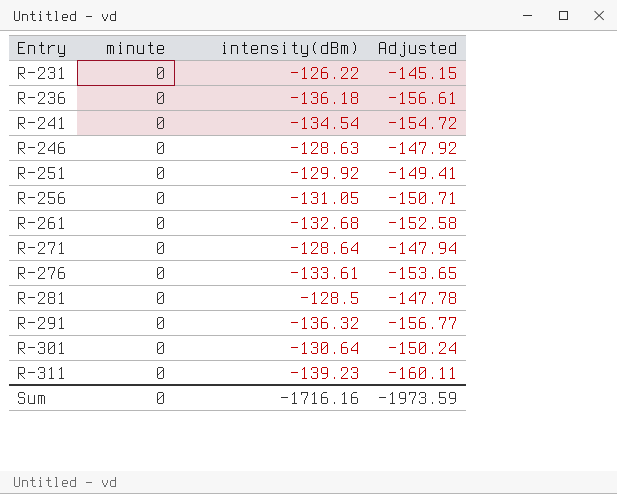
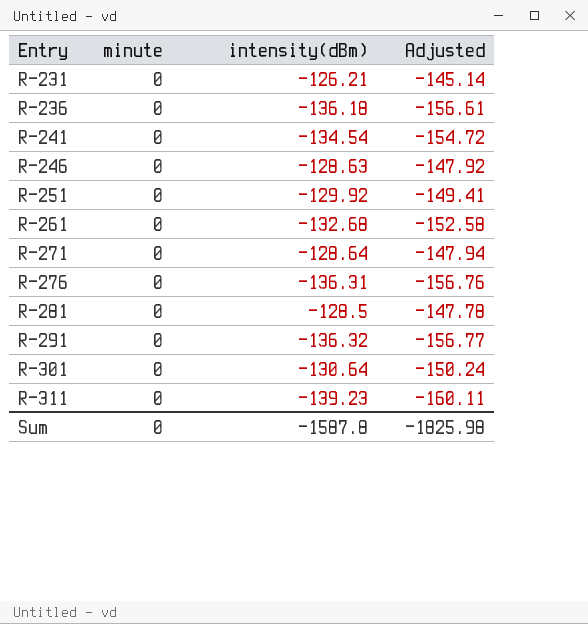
row R-256: 0 | -131.05 | -150.71 -> none
R-231 | intensity(dBm): -126.22 -> -126.21
R-231 | Adjusted: -145.15 -> -145.14
R-276 | intensity(dBm): -133.61 -> -136.31
R-276 | Adjusted: -153.65 -> -156.76
Sum | intensity(dBm): -1716.16 -> -1587.8
Sum | Adjusted: -1973.59 -> -1825.98

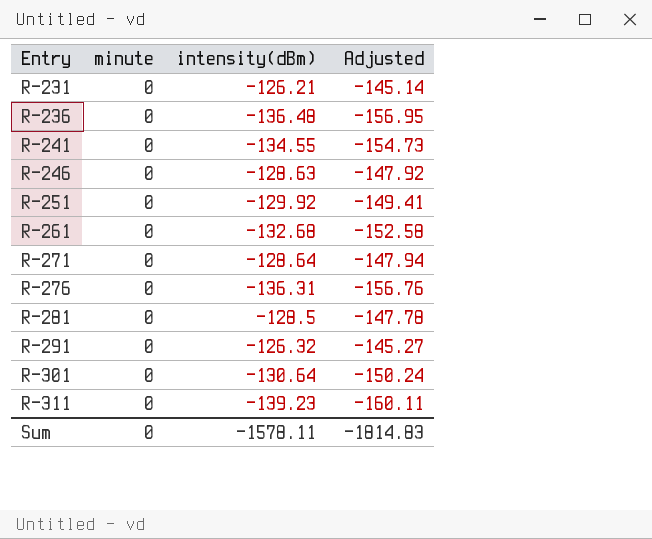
R-236 | intensity(dBm): -136.18 -> -136.48
R-236 | Adjusted: -156.61 -> -156.95
R-241 | intensity(dBm): -134.54 -> -134.55
R-241 | Adjusted: -154.72 -> -154.73
R-291 | intensity(dBm): -136.32 -> -126.32
R-291 | Adjusted: -156.77 -> -145.27
Sum | intensity(dBm): -1587.8 -> -1578.11
Sum | Adjusted: -1825.98 -> -1814.83

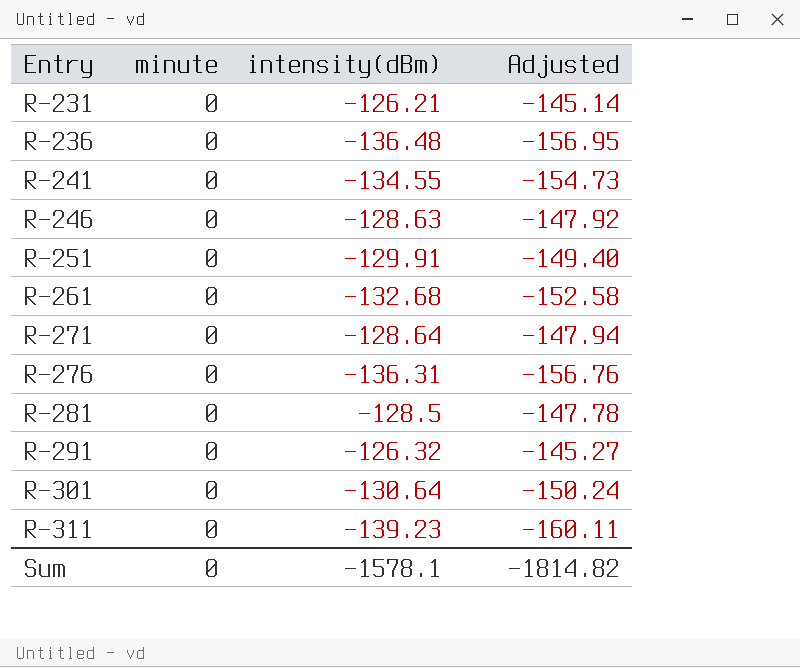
R-251 | intensity(dBm): -129.92 -> -129.91
R-251 | Adjusted: -149.41 -> -149.40
Sum | intensity(dBm): -1578.11 -> -1578.1
Sum | Adjusted: -1814.83 -> -1814.82

